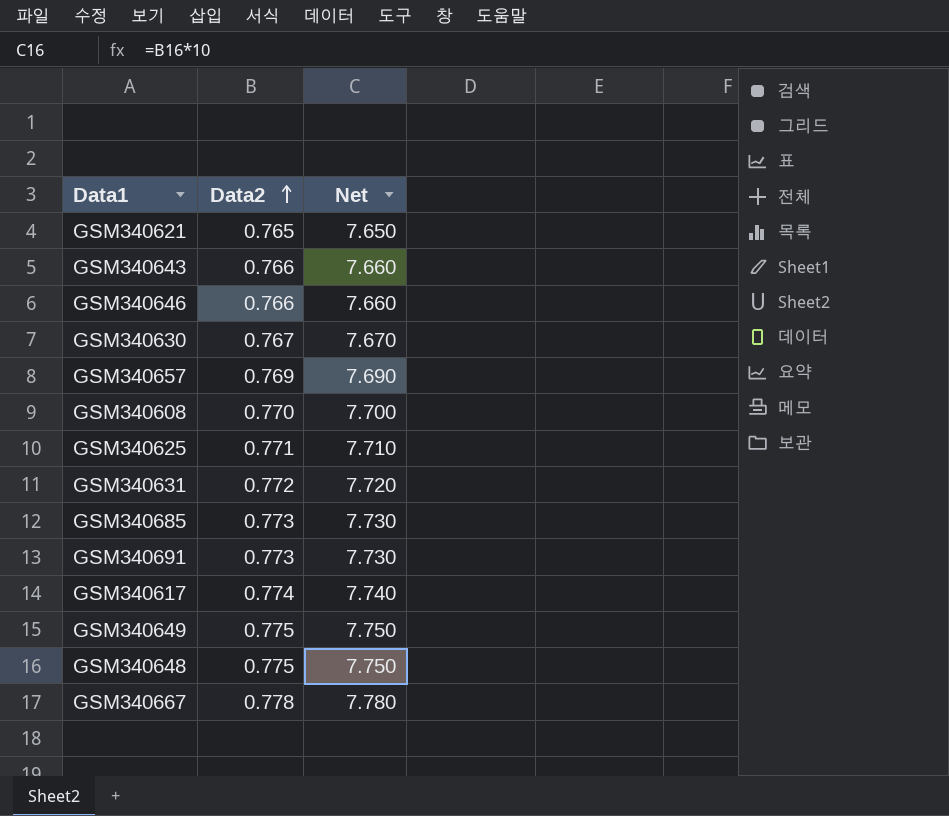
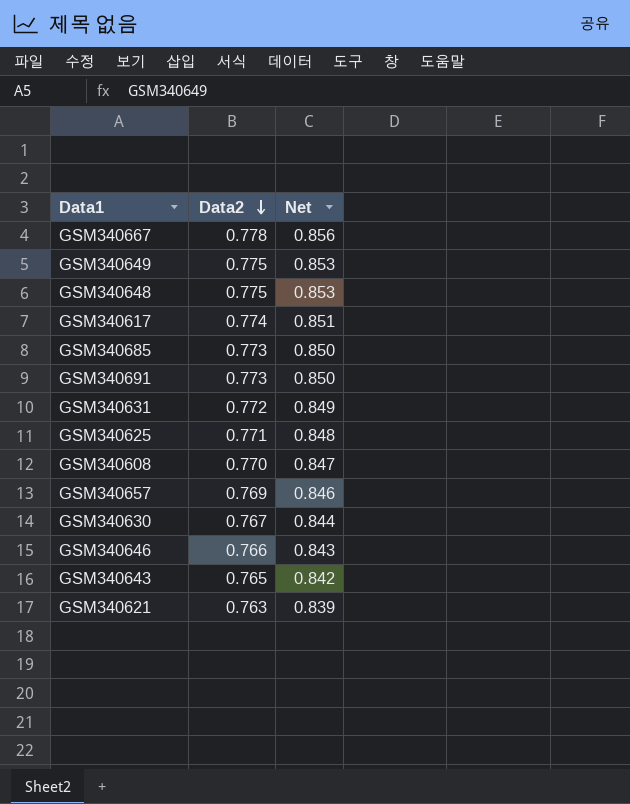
row order: Data2 ascending -> Data2 descending
column Net | formula: [Data2] * 10 -> [Data2] * 1.1
GSM340643 | Data2: 0.766 -> 0.765
GSM340621 | Data2: 0.765 -> 0.763

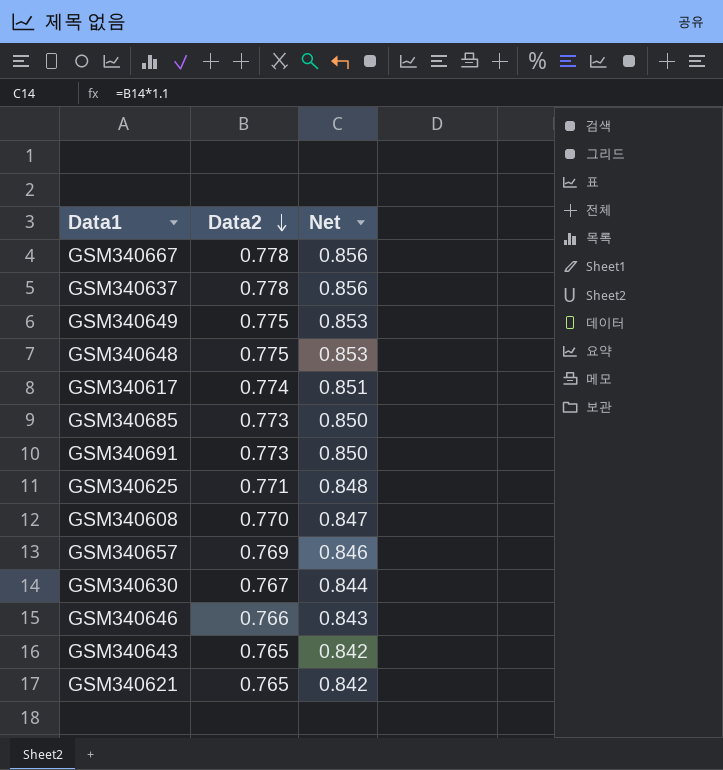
row GSM340631: 0.772 | 0.849 -> none
row GSM340637: none -> 0.778 | 0.856
GSM340621 | Data2: 0.763 -> 0.765
GSM340621 | Net: 0.839 -> 0.842

